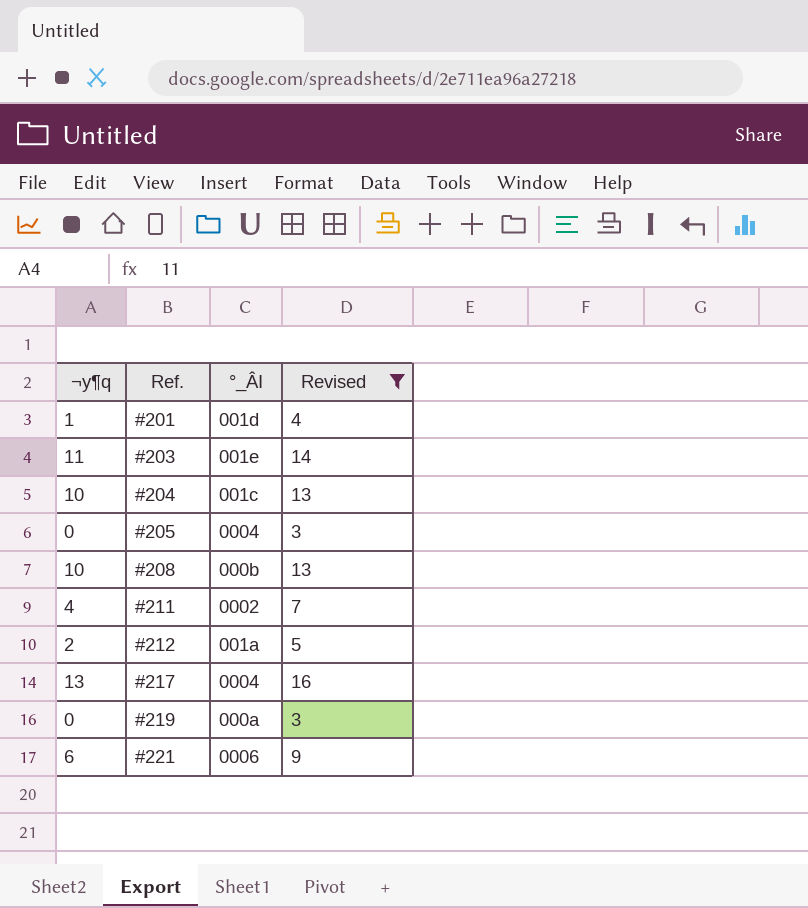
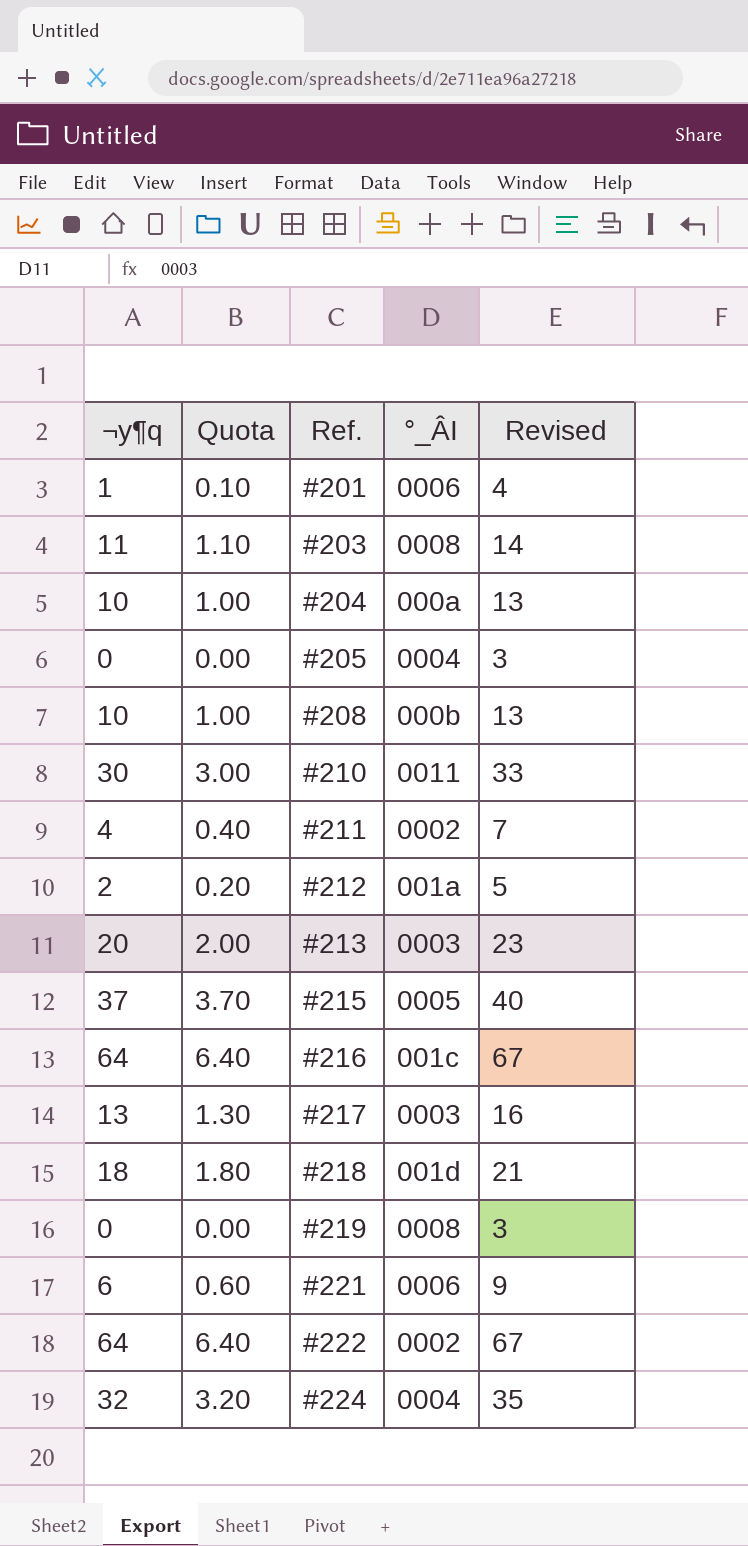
filter: Revised <= 16 -> none
column Quota | formula: none -> [¬y¶q] * 0.1
#201 | °_ÂI: 001d -> 0006
#203 | °_ÂI: 001e -> 0008
#204 | °_ÂI: 001c -> 000a
#217 | °_ÂI: 0004 -> 0003
#219 | °_ÂI: 000a -> 0008

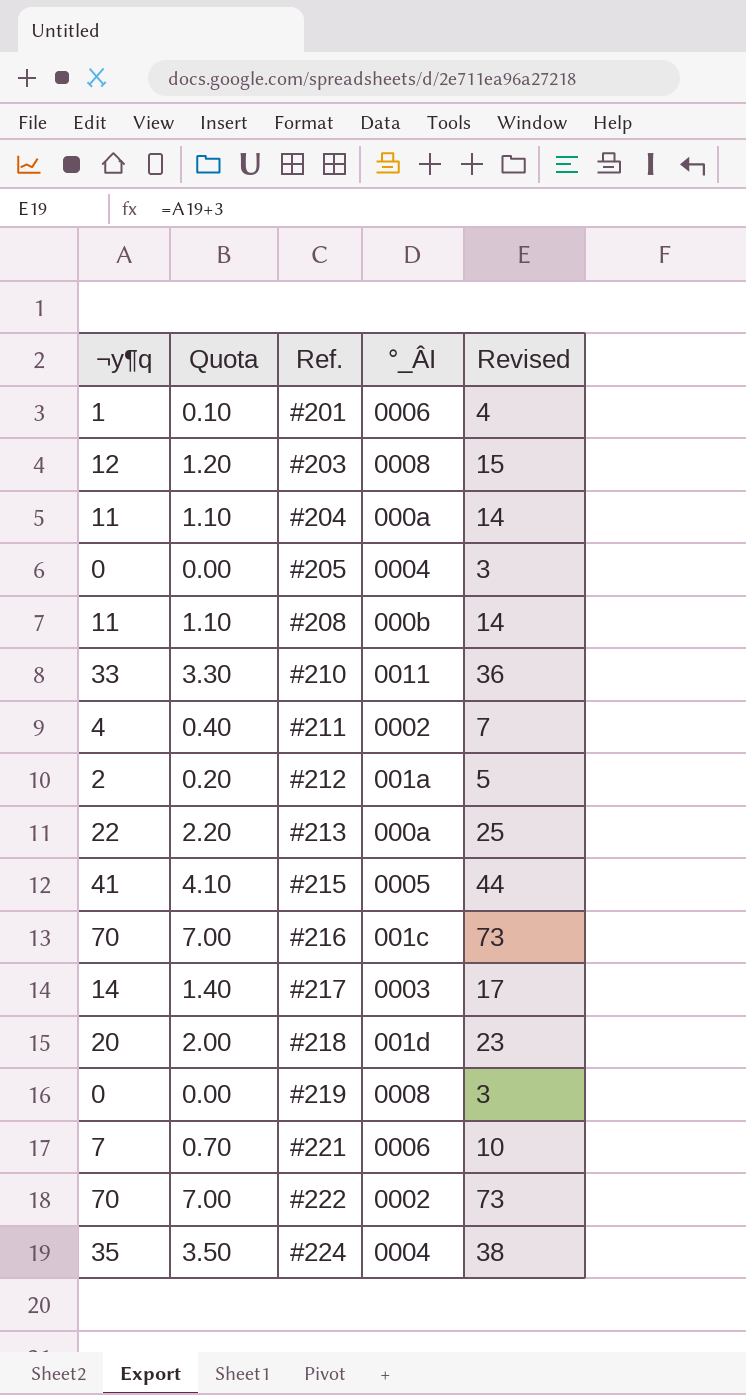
#203 | ¬y¶q: 11 -> 12
#203 | Quota: 1.10 -> 1.20
#203 | Revised: 14 -> 15
#204 | ¬y¶q: 10 -> 11
#204 | Quota: 1.00 -> 1.10
#204 | Revised: 13 -> 14
#208 | ¬y¶q: 10 -> 11
#208 | Quota: 1.00 -> 1.10
#208 | Revised: 13 -> 14
#210 | ¬y¶q: 30 -> 33
#210 | Quota: 3.00 -> 3.30
#210 | Revised: 33 -> 36
#213 | ¬y¶q: 20 -> 22
#213 | Quota: 2.00 -> 2.20
#213 | °_ÂI: 0003 -> 000a
#213 | Revised: 23 -> 25
#215 | ¬y¶q: 37 -> 41
#215 | Quota: 3.70 -> 4.10
#215 | Revised: 40 -> 44
#216 | ¬y¶q: 64 -> 70
#216 | Quota: 6.40 -> 7.00
#216 | Revised: 67 -> 73
#217 | ¬y¶q: 13 -> 14
#217 | Quota: 1.30 -> 1.40
#217 | Revised: 16 -> 17
#218 | ¬y¶q: 18 -> 20
#218 | Quota: 1.80 -> 2.00
#218 | Revised: 21 -> 23
#221 | ¬y¶q: 6 -> 7
#221 | Quota: 0.60 -> 0.70
#221 | Revised: 9 -> 10
#222 | ¬y¶q: 64 -> 70
#222 | Quota: 6.40 -> 7.00
#222 | Revised: 67 -> 73
#224 | ¬y¶q: 32 -> 35
#224 | Quota: 3.20 -> 3.50
#224 | Revised: 35 -> 38

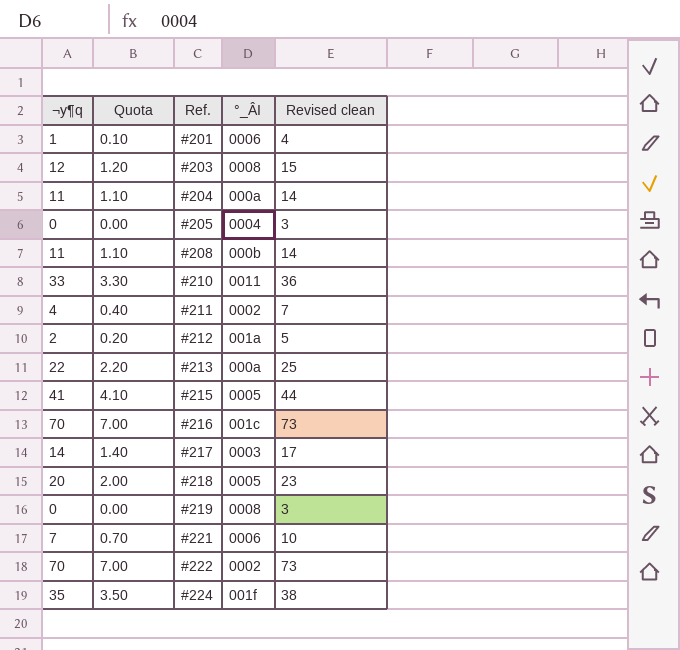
column name: Revised -> Revised clean
#218 | °_ÂI: 001d -> 0005
#224 | °_ÂI: 0004 -> 001f

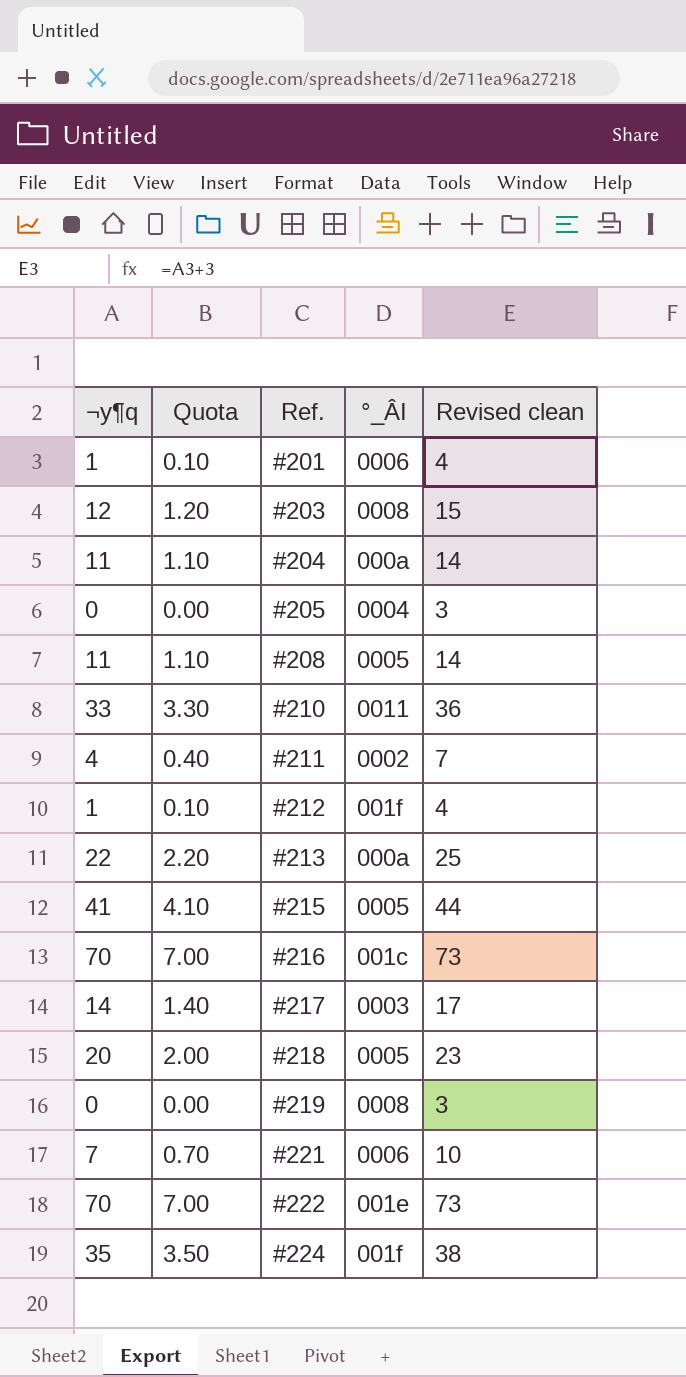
#208 | °_ÂI: 000b -> 0005
#212 | ¬y¶q: 2 -> 1
#212 | Quota: 0.20 -> 0.10
#212 | °_ÂI: 001a -> 001f
#212 | Revised clean: 5 -> 4
#222 | °_ÂI: 0002 -> 001e

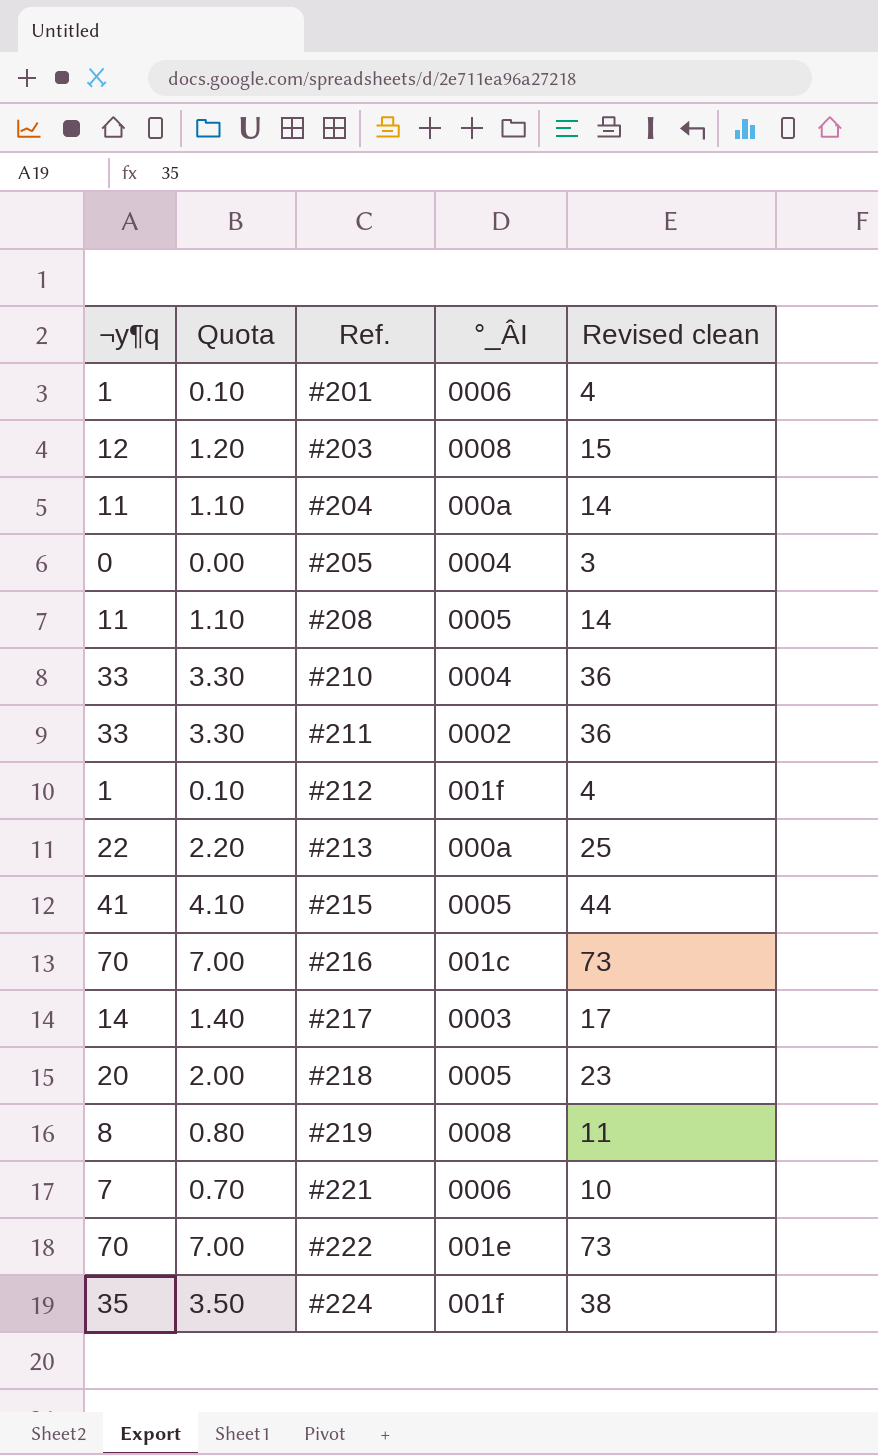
#210 | °_ÂI: 0011 -> 0004
#211 | ¬y¶q: 4 -> 33
#211 | Quota: 0.40 -> 3.30
#211 | Revised clean: 7 -> 36
#219 | ¬y¶q: 0 -> 8
#219 | Quota: 0.00 -> 0.80
#219 | Revised clean: 3 -> 11

